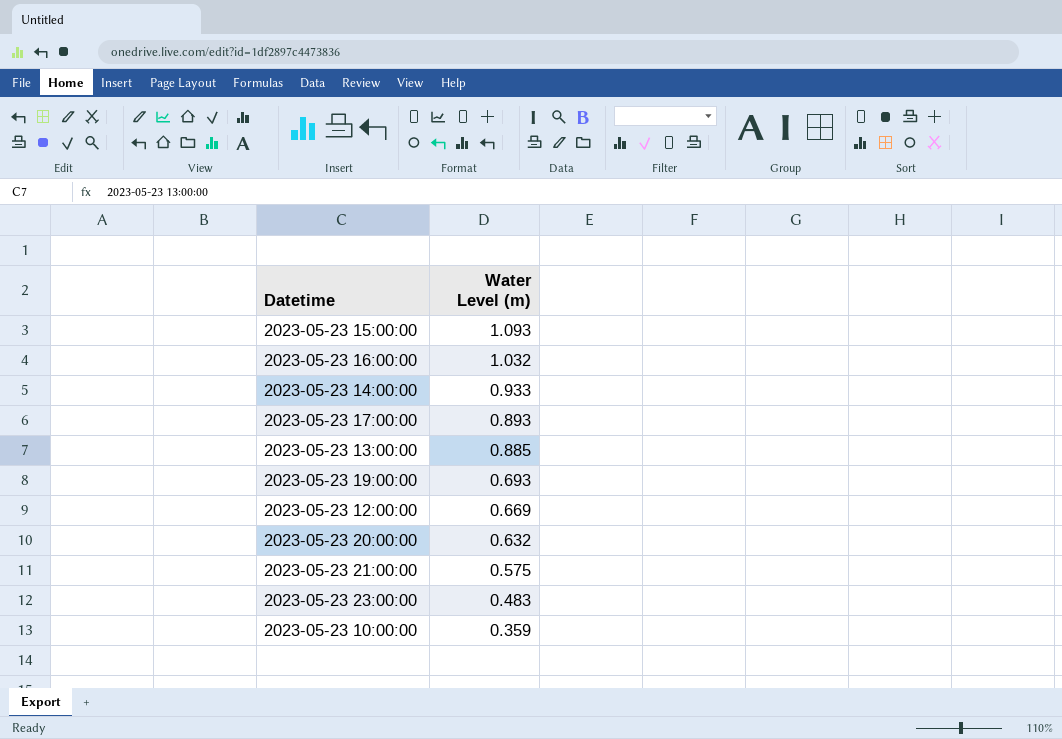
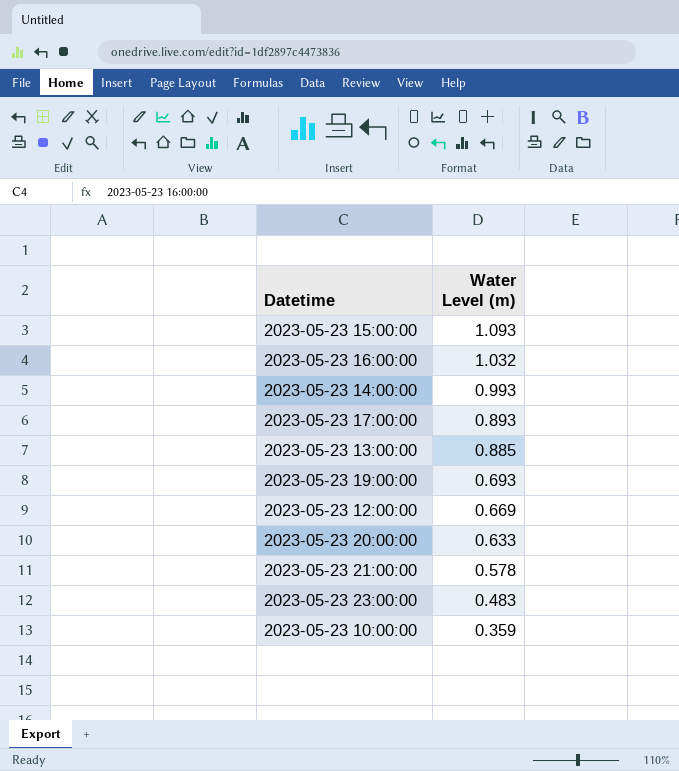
2023-05-23 14:00:00 | Water Level (m): 0.933 -> 0.993
2023-05-23 20:00:00 | Water Level (m): 0.632 -> 0.633
2023-05-23 21:00:00 | Water Level (m): 0.575 -> 0.578

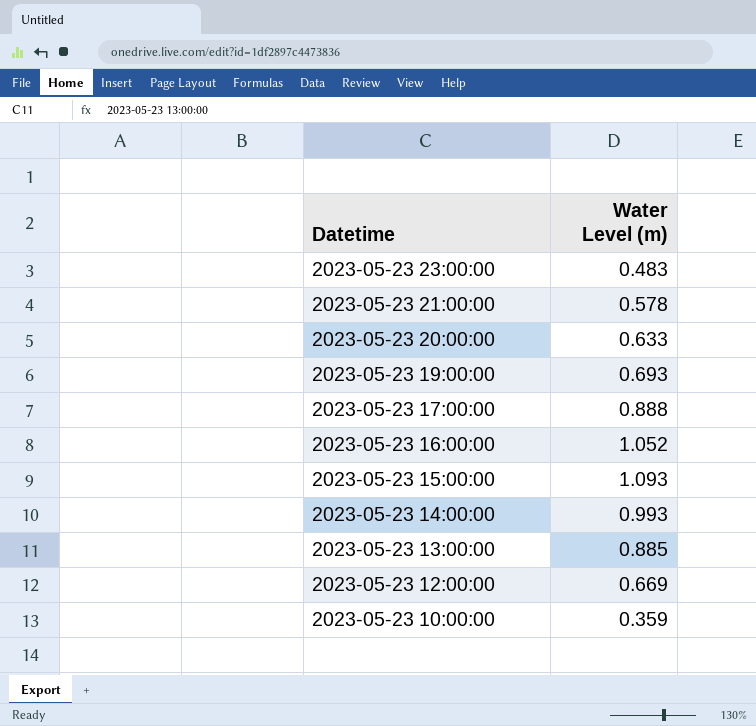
row order: Water Level (m) descending -> Datetime descending
2023-05-23 17:00:00 | Water Level (m): 0.893 -> 0.888
2023-05-23 16:00:00 | Water Level (m): 1.032 -> 1.052

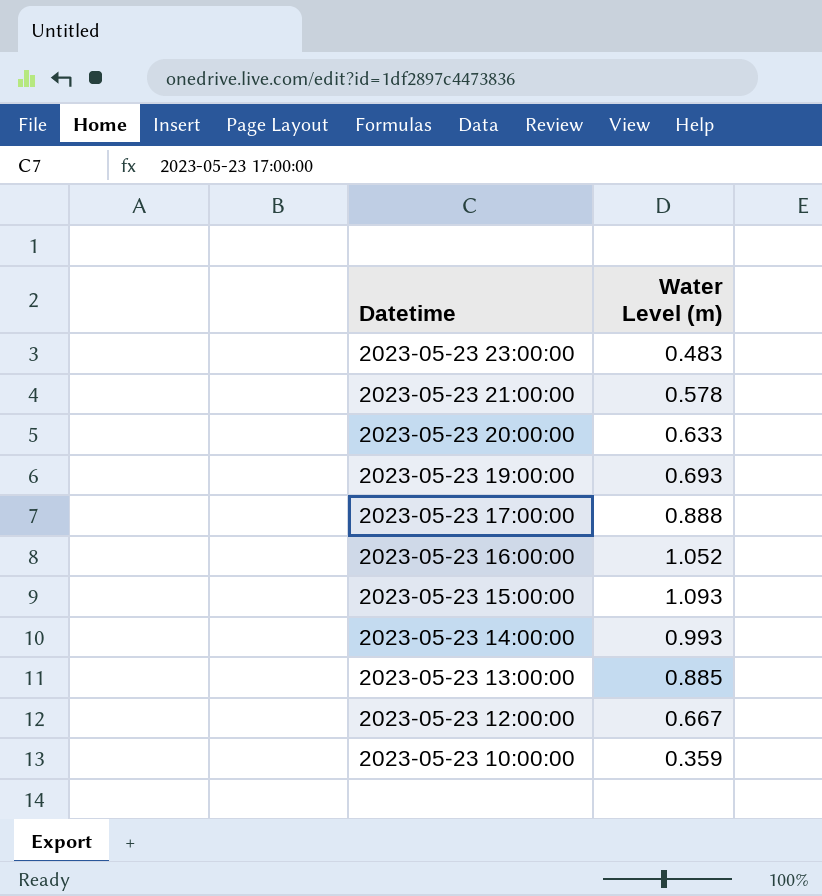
2023-05-23 12:00:00 | Water Level (m): 0.669 -> 0.667

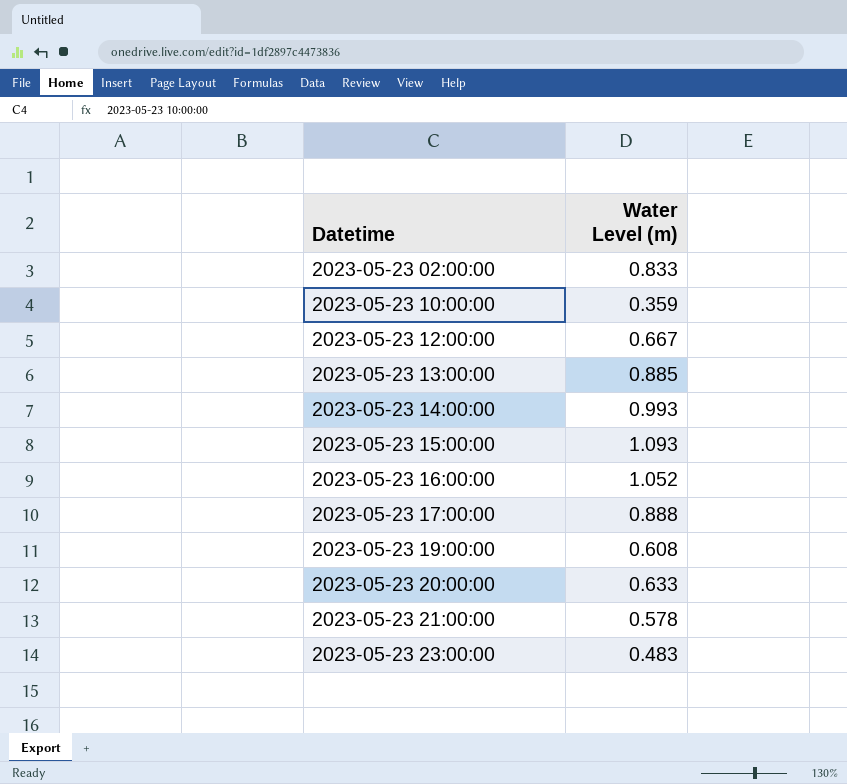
row order: Datetime descending -> Datetime ascending
row 2023-05-23 02:00:00: none -> 0.833
2023-05-23 19:00:00 | Water Level (m): 0.693 -> 0.608

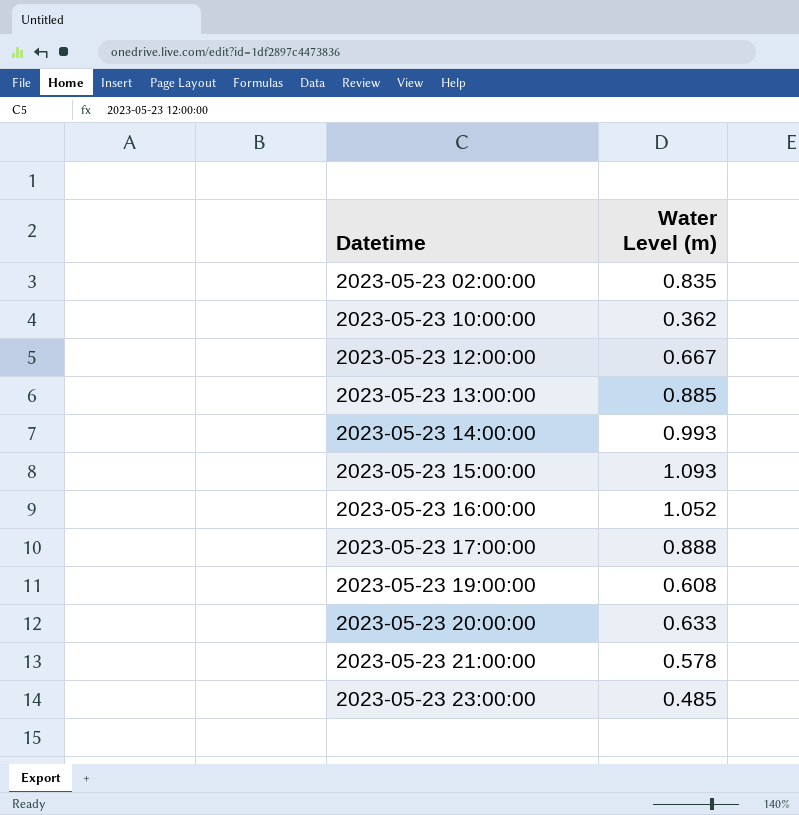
2023-05-23 02:00:00 | Water Level (m): 0.833 -> 0.835
2023-05-23 10:00:00 | Water Level (m): 0.359 -> 0.362
2023-05-23 23:00:00 | Water Level (m): 0.483 -> 0.485

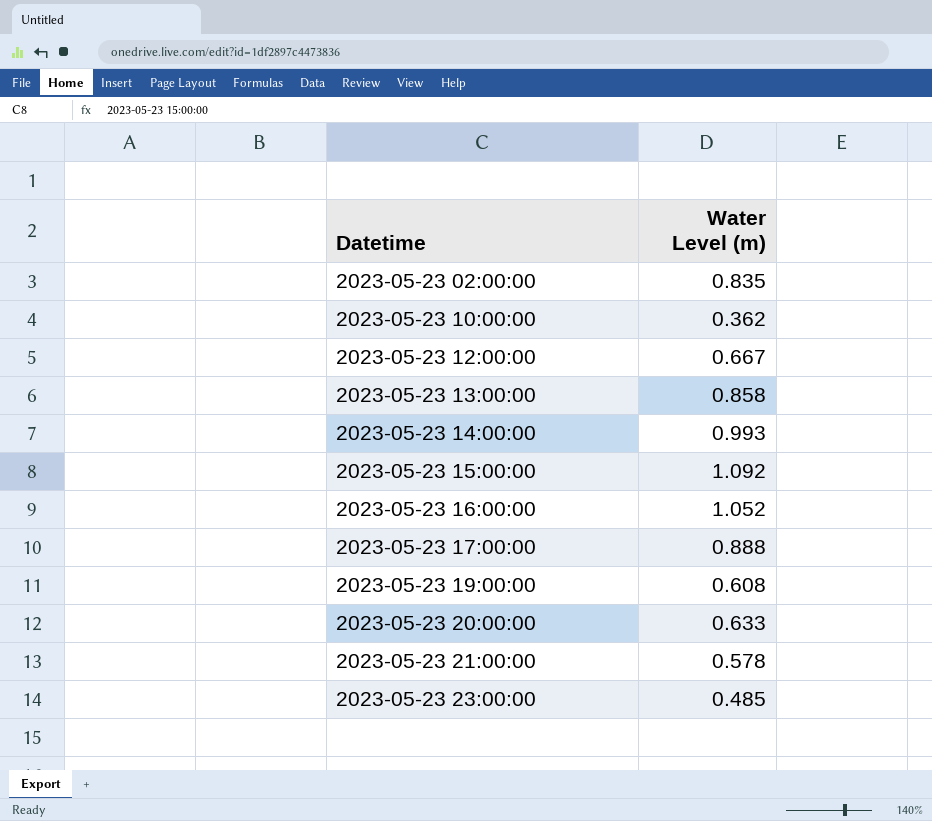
2023-05-23 13:00:00 | Water Level (m): 0.885 -> 0.858
2023-05-23 15:00:00 | Water Level (m): 1.093 -> 1.092

